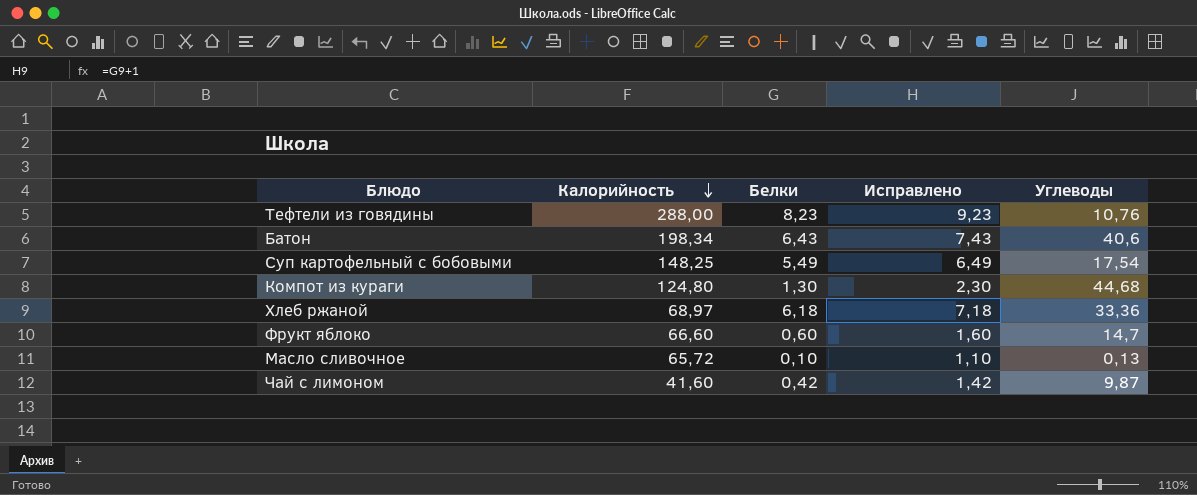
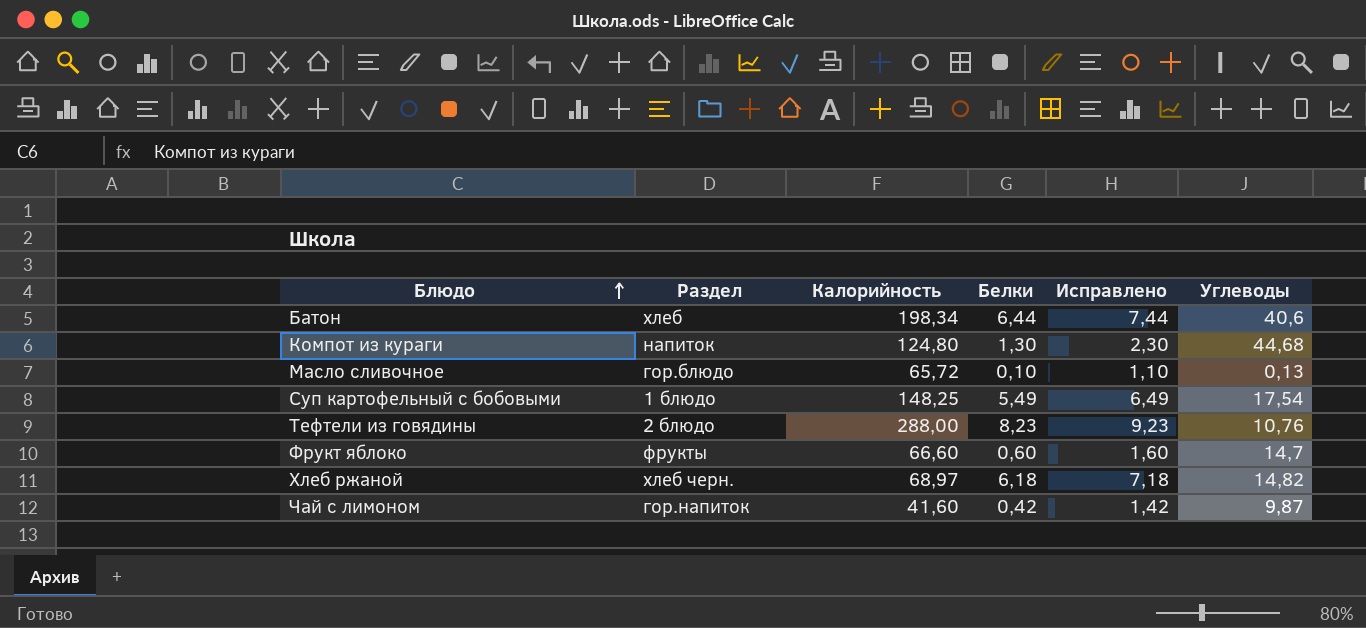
row order: Калорийность descending -> Блюдо ascending
column Раздел | position: none -> 2
Батон | Белки: 6,43 -> 6,44
Батон | Исправлено: 7,43 -> 7,44
Хлеб ржаной | Углеводы: 33,36 -> 14,82

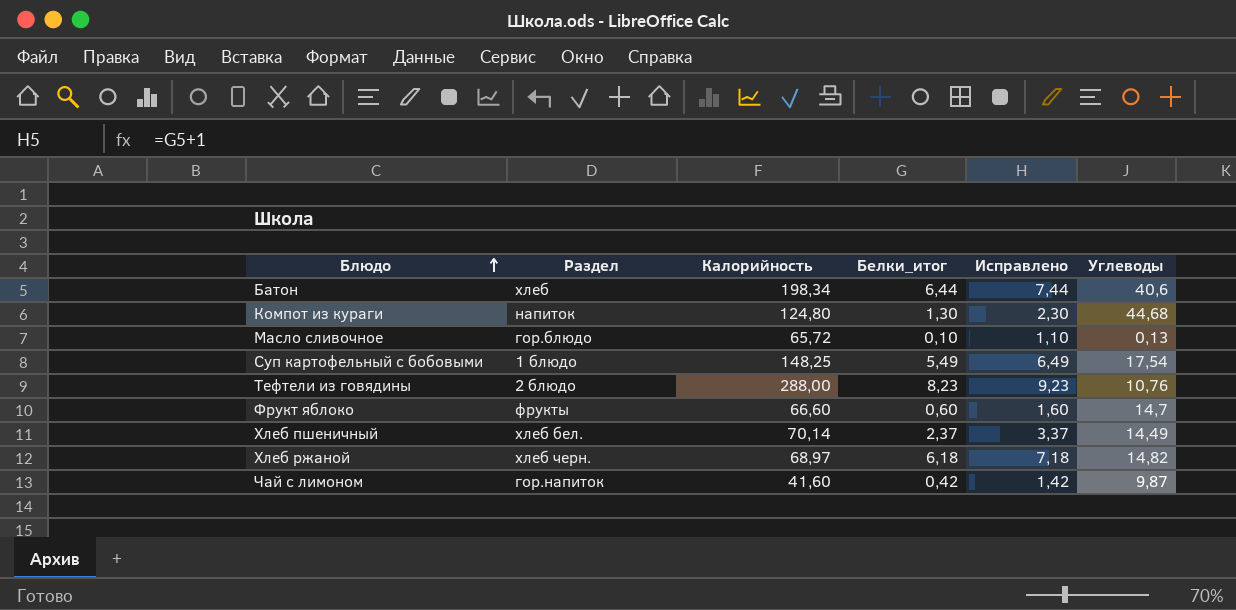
column name: Белки -> Белки_итог
row Хлеб пшеничный: none -> хлеб бел. | 70,14 | 2,37 | 3,37 | 14,49

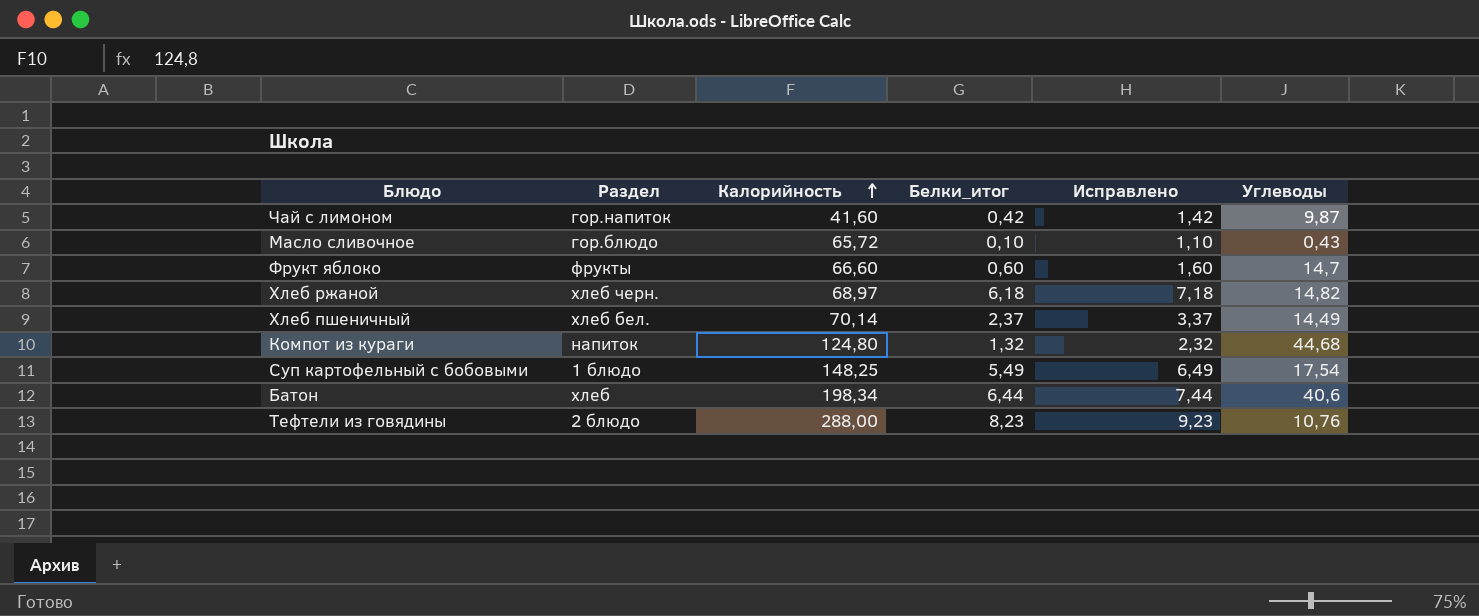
row order: Блюдо ascending -> Калорийность ascending
Масло сливочное | Углеводы: 0,13 -> 0,43
Компот из кураги | Белки_итог: 1,30 -> 1,32
Компот из кураги | Исправлено: 2,30 -> 2,32

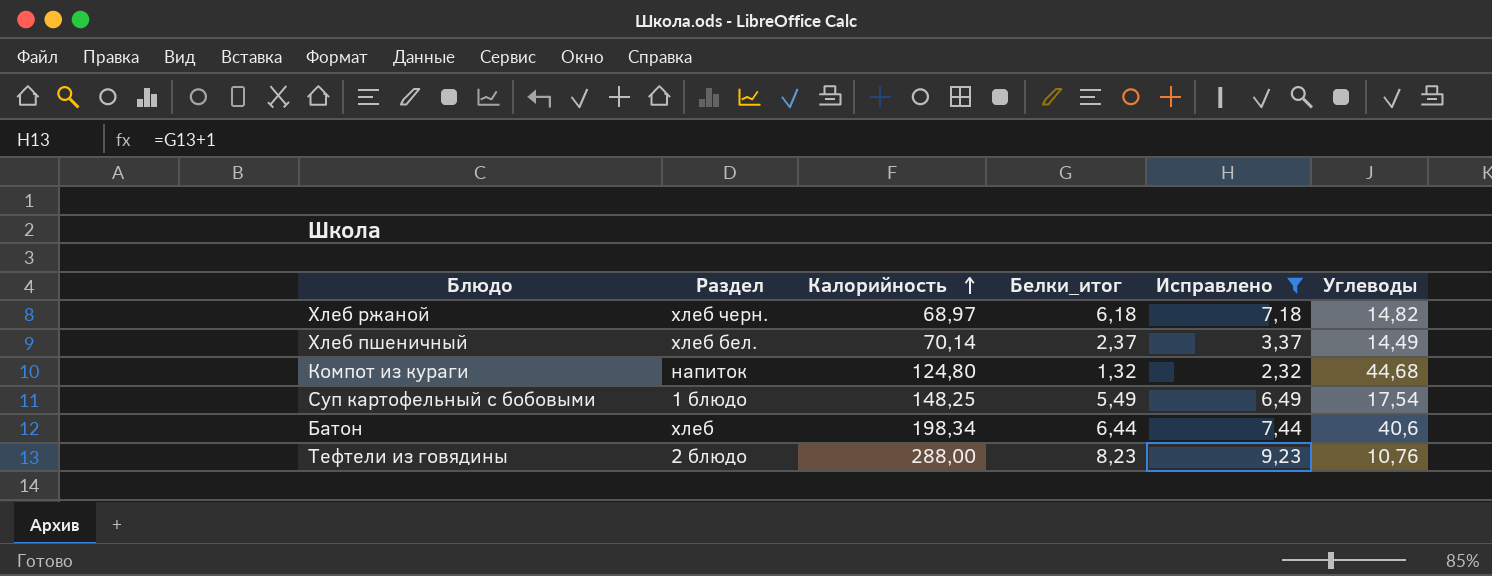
filter: none -> Исправлено >= 2,32

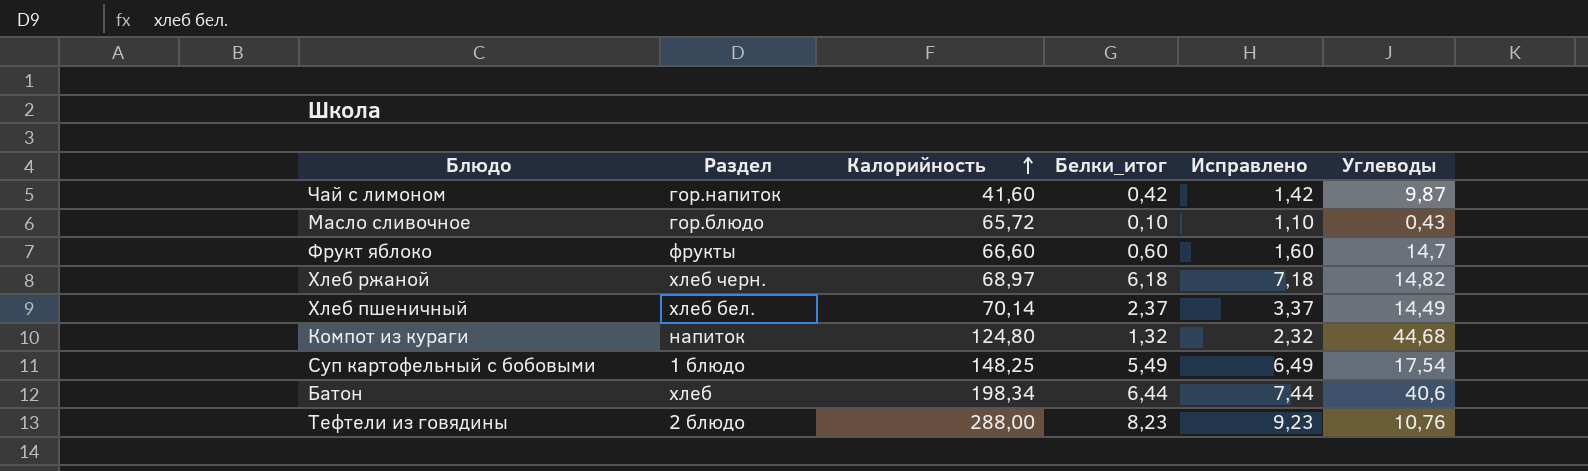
filter: Исправлено >= 2,32 -> none

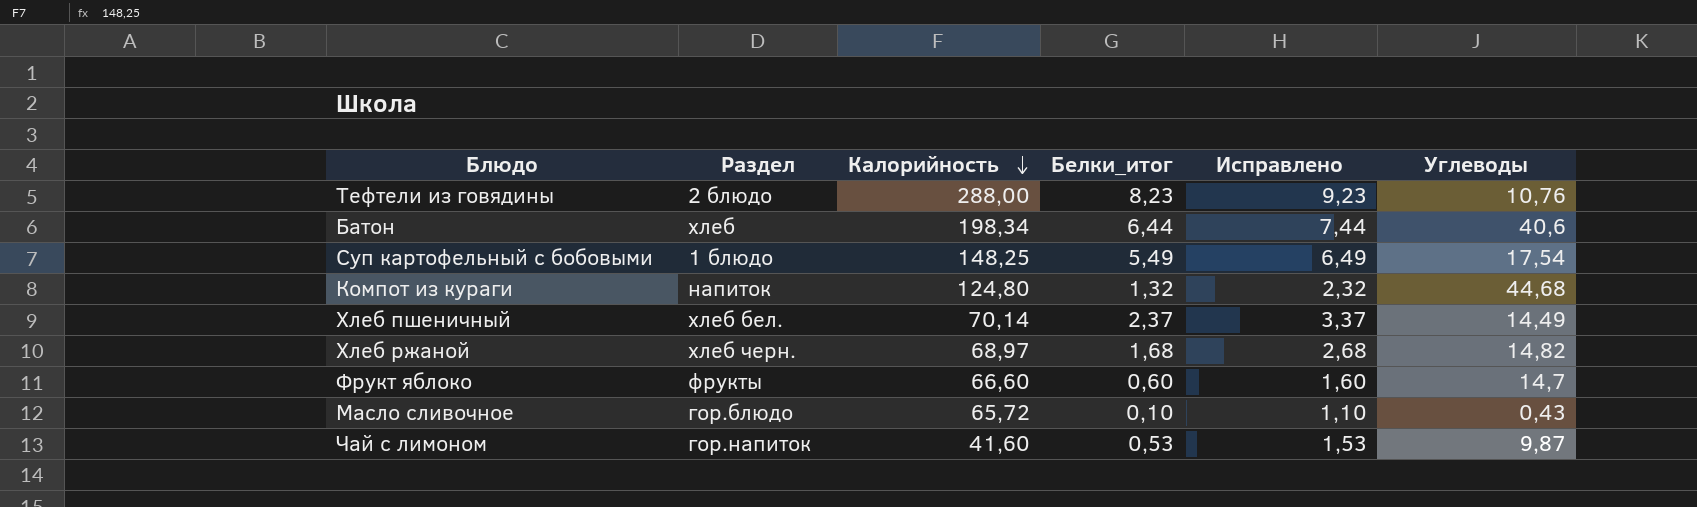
row order: Калорийность ascending -> Калорийность descending
Хлеб ржаной | Белки_итог: 6,18 -> 1,68
Хлеб ржаной | Исправлено: 7,18 -> 2,68
Чай с лимоном | Белки_итог: 0,42 -> 0,53
Чай с лимоном | Исправлено: 1,42 -> 1,53

